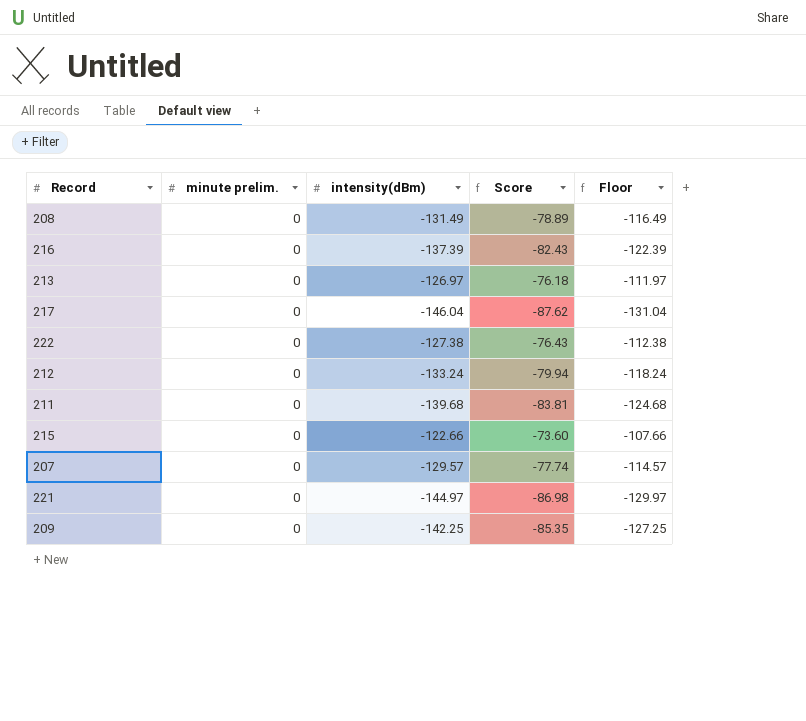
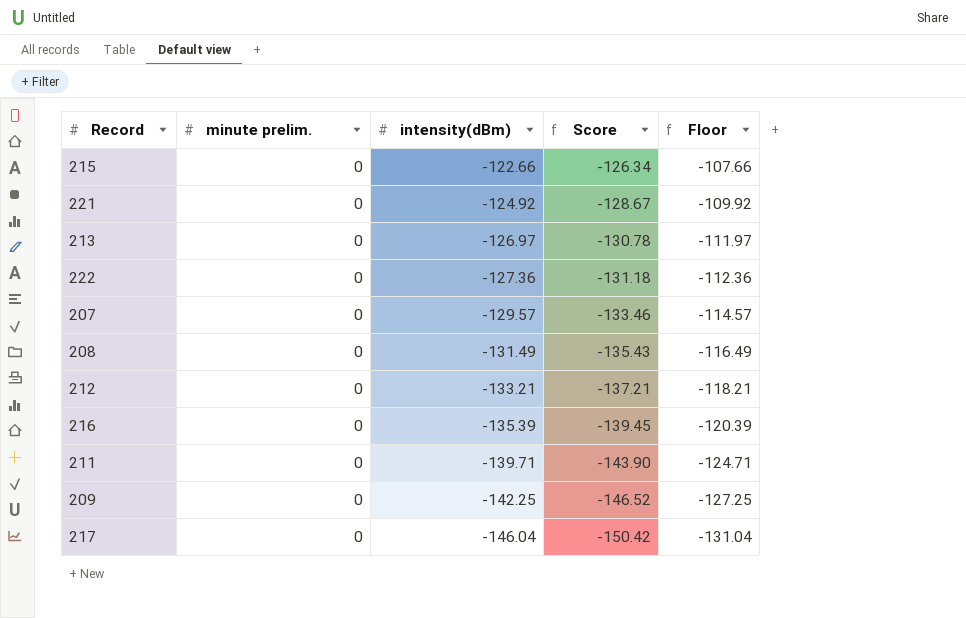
row order: none -> intensity(dBm) descending
column Score | formula: [intensity(dBm)] * 0.6 -> [intensity(dBm)] * 1.03
221 | intensity(dBm): -144.97 -> -124.92
221 | Floor: -129.97 -> -109.92
222 | intensity(dBm): -127.38 -> -127.36
222 | Floor: -112.38 -> -112.36
212 | intensity(dBm): -133.24 -> -133.21
212 | Floor: -118.24 -> -118.21
216 | intensity(dBm): -137.39 -> -135.39
216 | Floor: -122.39 -> -120.39
211 | intensity(dBm): -139.68 -> -139.71
211 | Floor: -124.68 -> -124.71

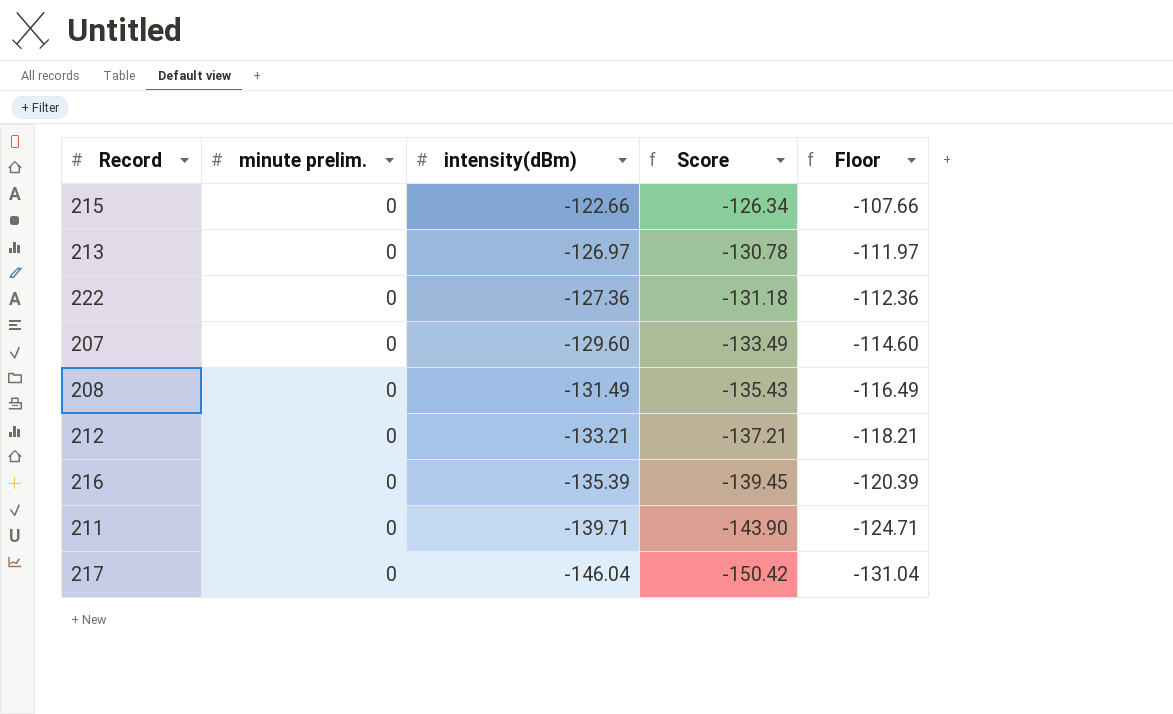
row 221: 0 | -124.92 | -128.67 | -109.92 -> none
row 209: 0 | -142.25 | -146.52 | -127.25 -> none
207 | intensity(dBm): -129.57 -> -129.60
207 | Score: -133.46 -> -133.49
207 | Floor: -114.57 -> -114.60

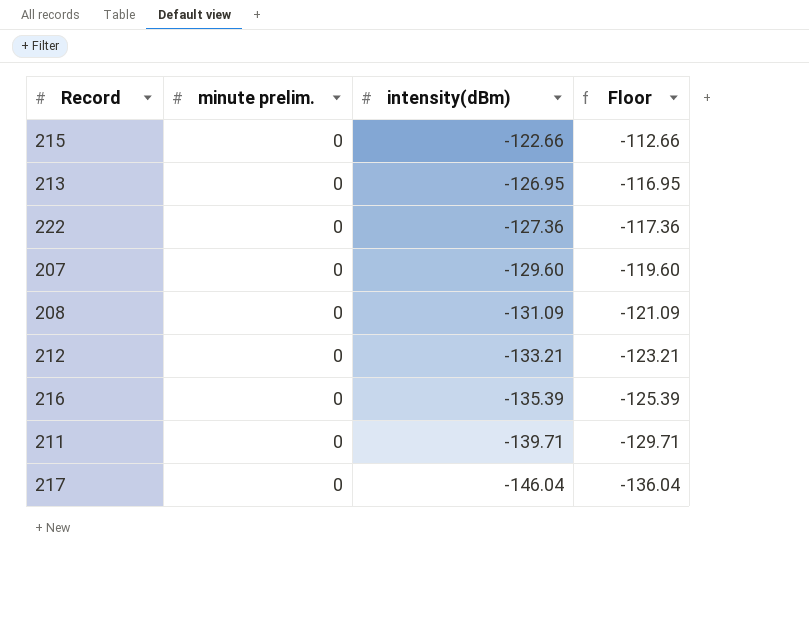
column Score | formula: [intensity(dBm)] * 1.03 -> none
column Floor | formula: [intensity(dBm)] + 15 -> [intensity(dBm)] + 10
213 | intensity(dBm): -126.97 -> -126.95
208 | intensity(dBm): -131.49 -> -131.09

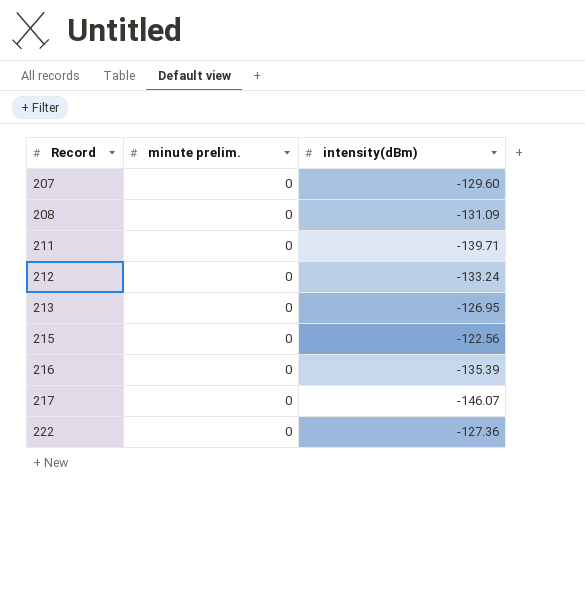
row order: intensity(dBm) descending -> Record ascending
column Floor | formula: [intensity(dBm)] + 10 -> none
212 | intensity(dBm): -133.21 -> -133.24
215 | intensity(dBm): -122.66 -> -122.56
217 | intensity(dBm): -146.04 -> -146.07

